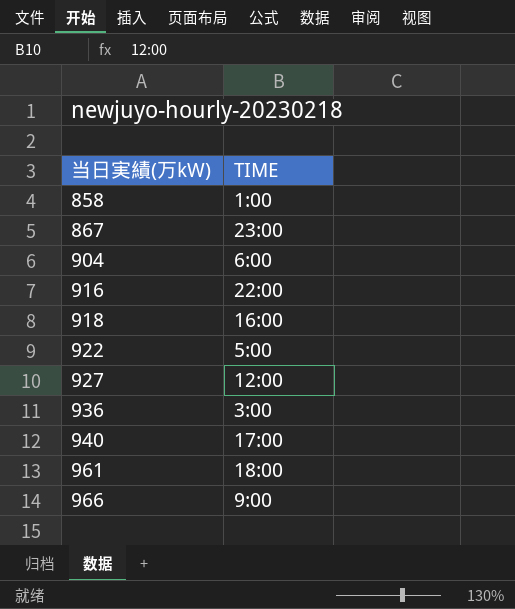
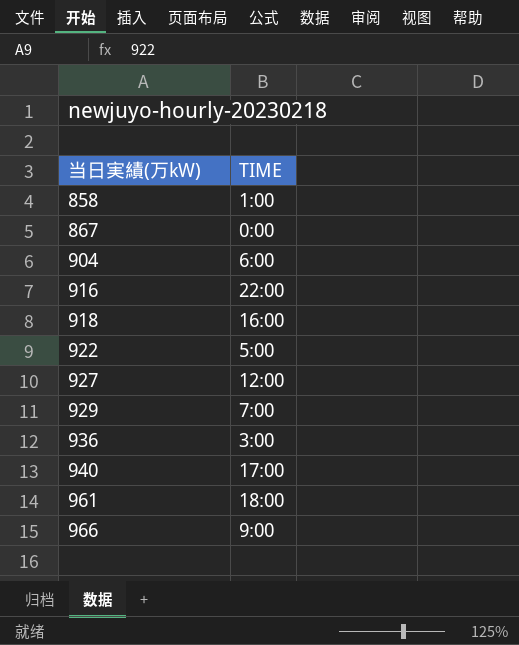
867 | TIME: 23:00 -> 0:00
row 929: none -> 7:00

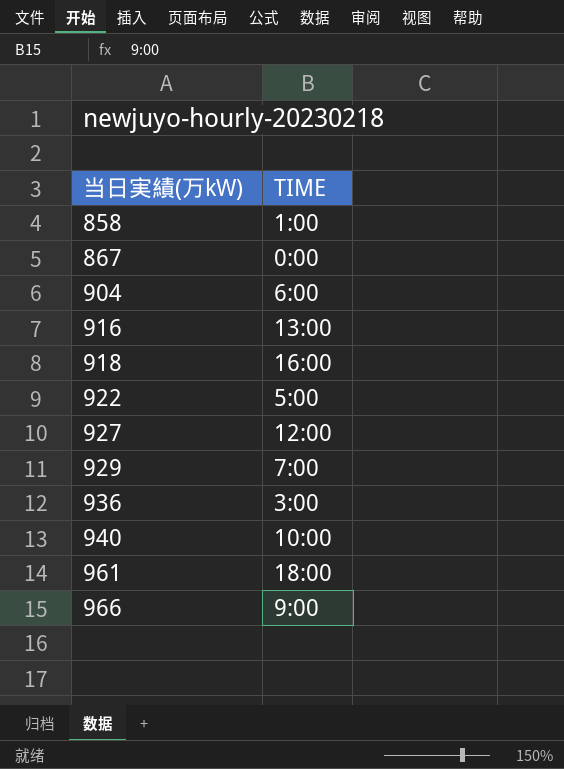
916 | TIME: 22:00 -> 13:00
940 | TIME: 17:00 -> 10:00

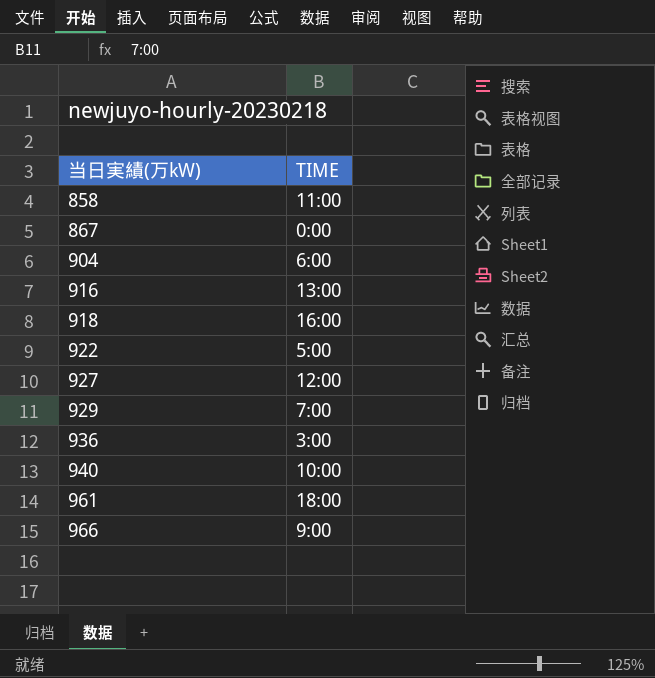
858 | TIME: 1:00 -> 11:00

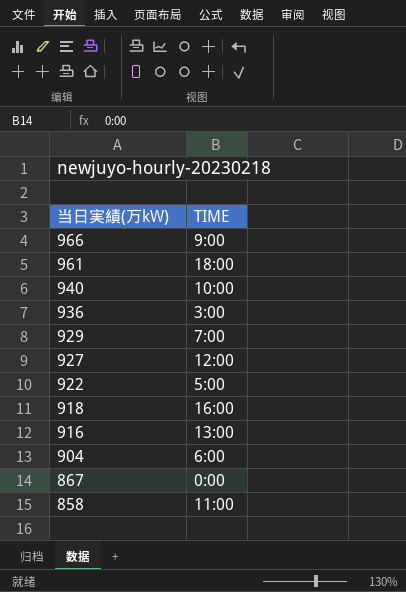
row order: 当日実績(万kW) ascending -> 当日実績(万kW) descending

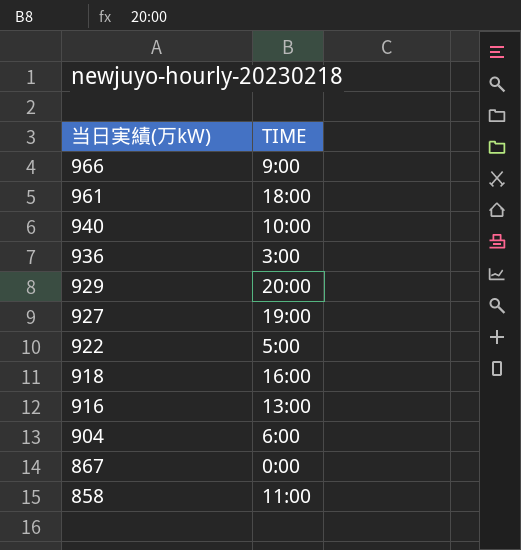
929 | TIME: 7:00 -> 20:00
927 | TIME: 12:00 -> 19:00

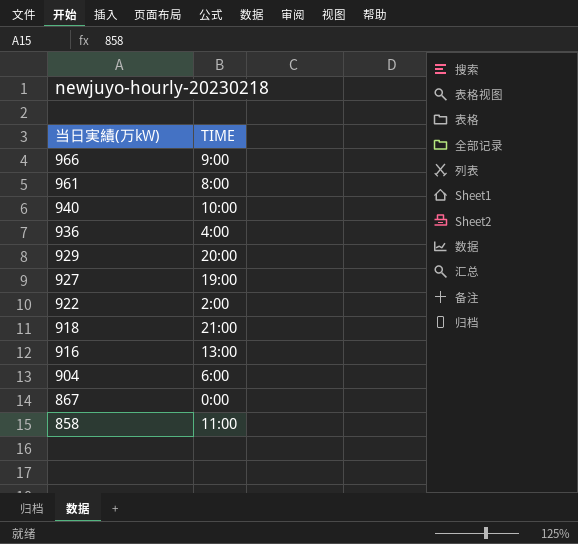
961 | TIME: 18:00 -> 8:00
936 | TIME: 3:00 -> 4:00
922 | TIME: 5:00 -> 2:00
918 | TIME: 16:00 -> 21:00

